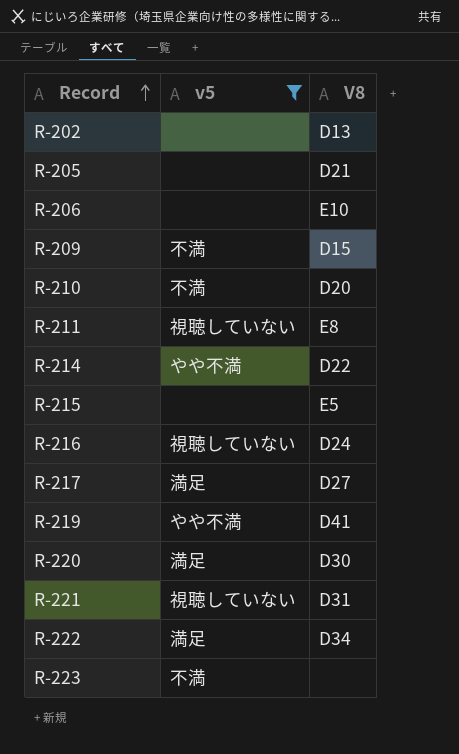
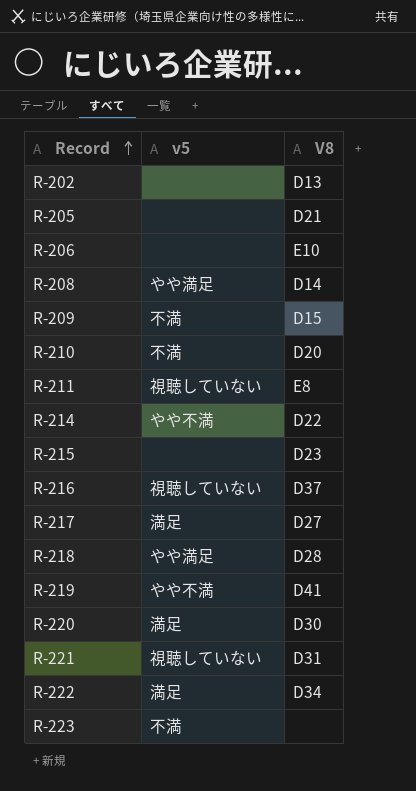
filter: v5 != やや満足 -> none
R-215 | V8: E5 -> D23
R-216 | V8: D24 -> D37

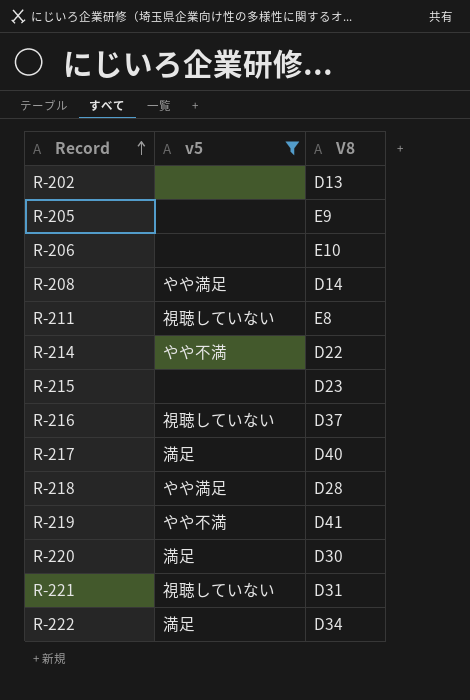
filter: none -> v5 != 不満
R-205 | V8: D21 -> E9
R-217 | V8: D27 -> D40

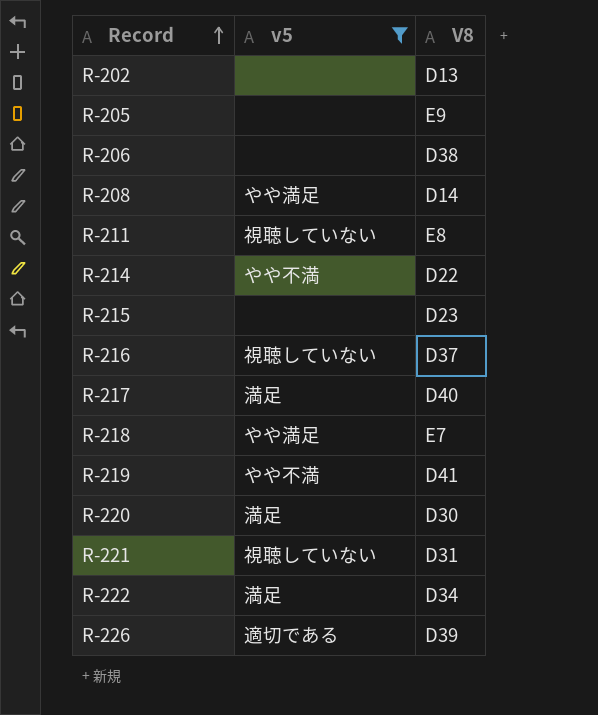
R-206 | V8: E10 -> D38
R-218 | V8: D28 -> E7
row R-226: none -> 適切である | D39

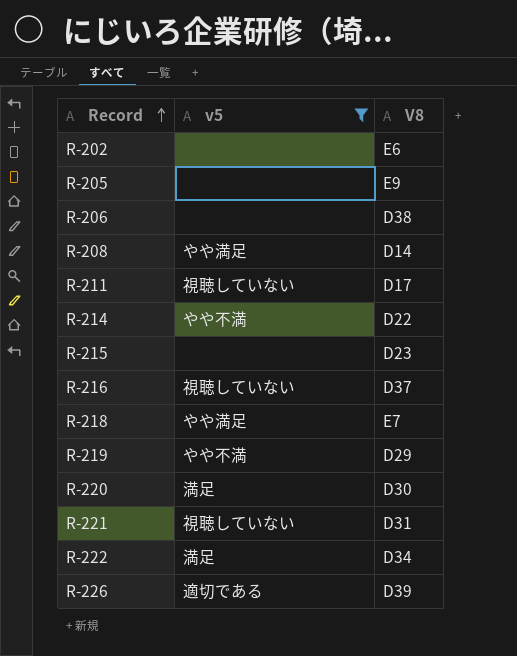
row R-217: 満足 | D40 -> none
R-202 | V8: D13 -> E6
R-211 | V8: E8 -> D17
R-219 | V8: D41 -> D29

